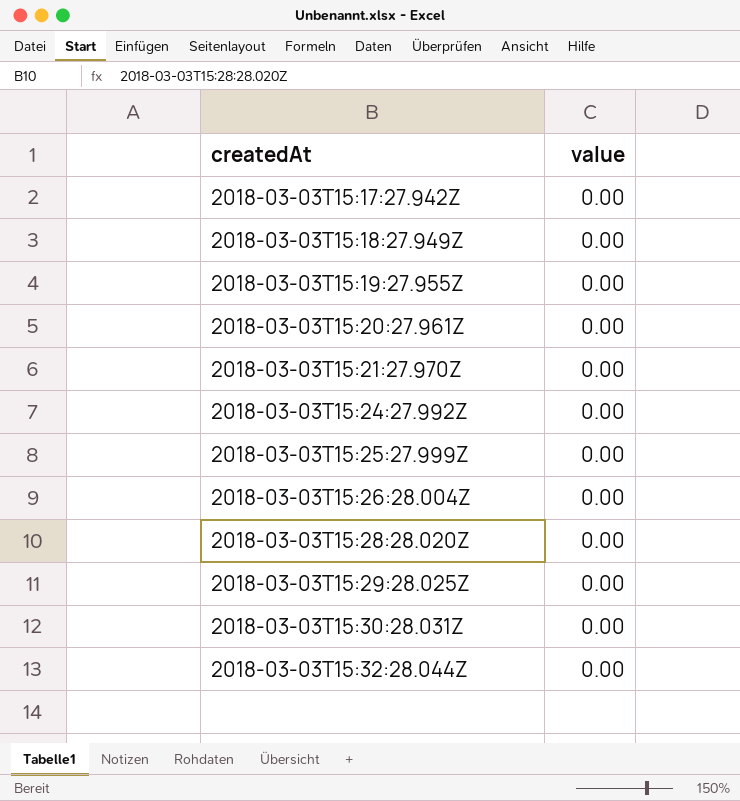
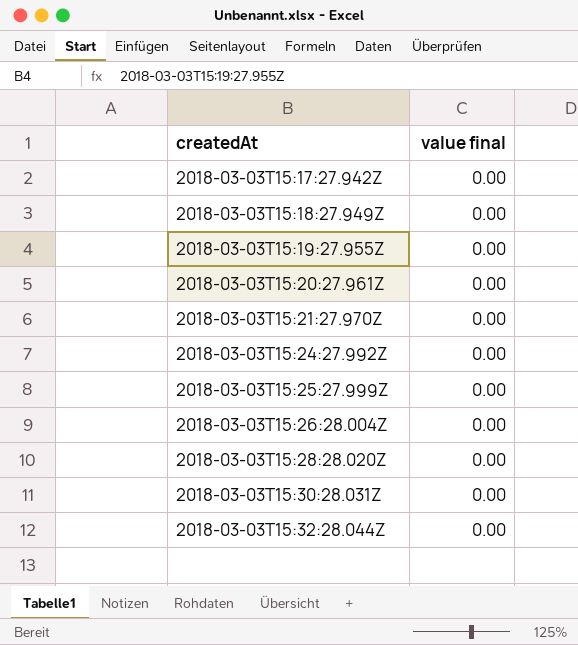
column name: value -> value final
row 2018-03-03T15:29:28.025Z: 0.00 -> none

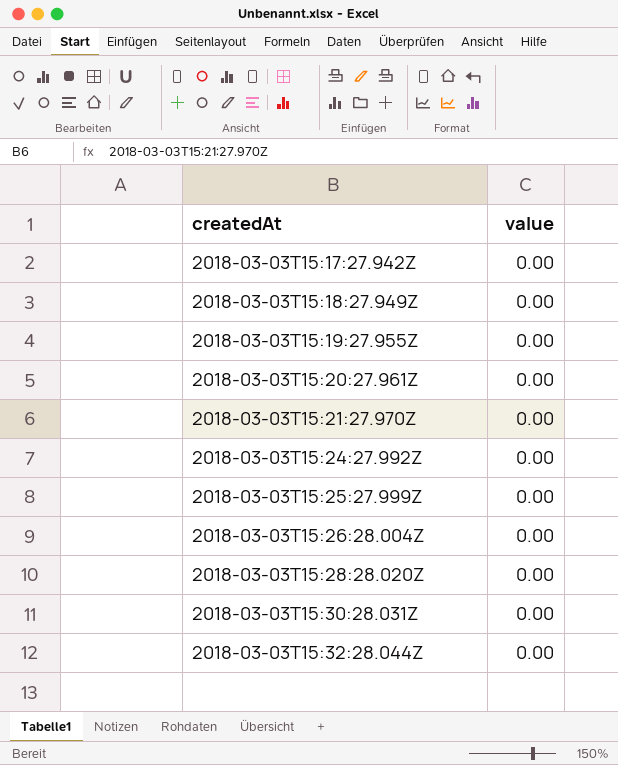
column name: value final -> value

